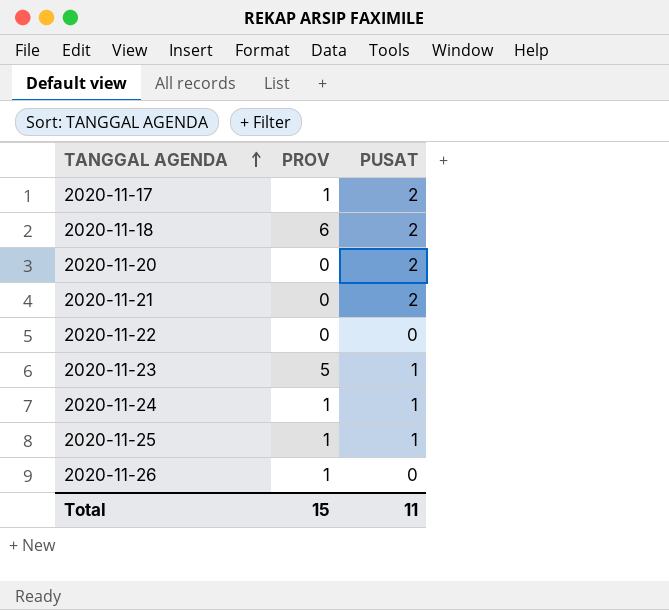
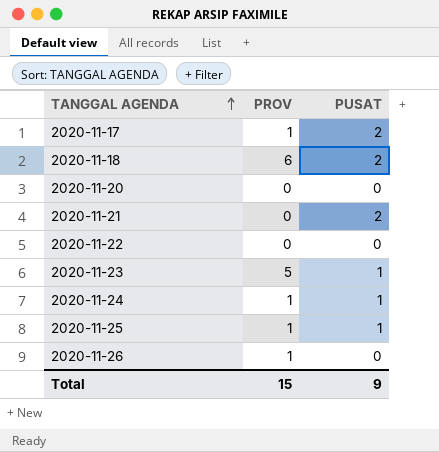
2020-11-20 | PUSAT: 2 -> 0
Total | PUSAT: 11 -> 9

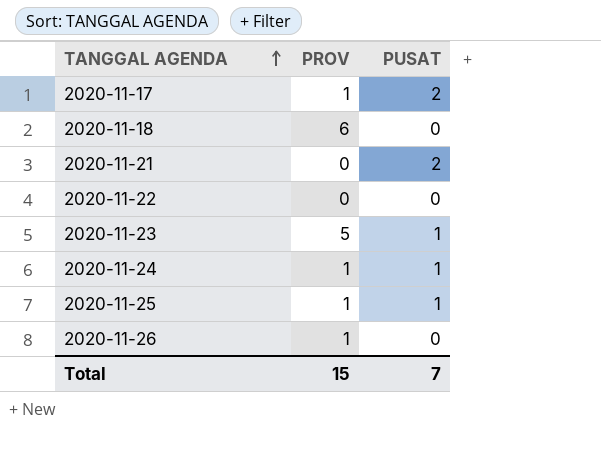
row 2020-11-20: 0 | 0 -> none
2020-11-18 | PUSAT: 2 -> 0
Total | PUSAT: 9 -> 7

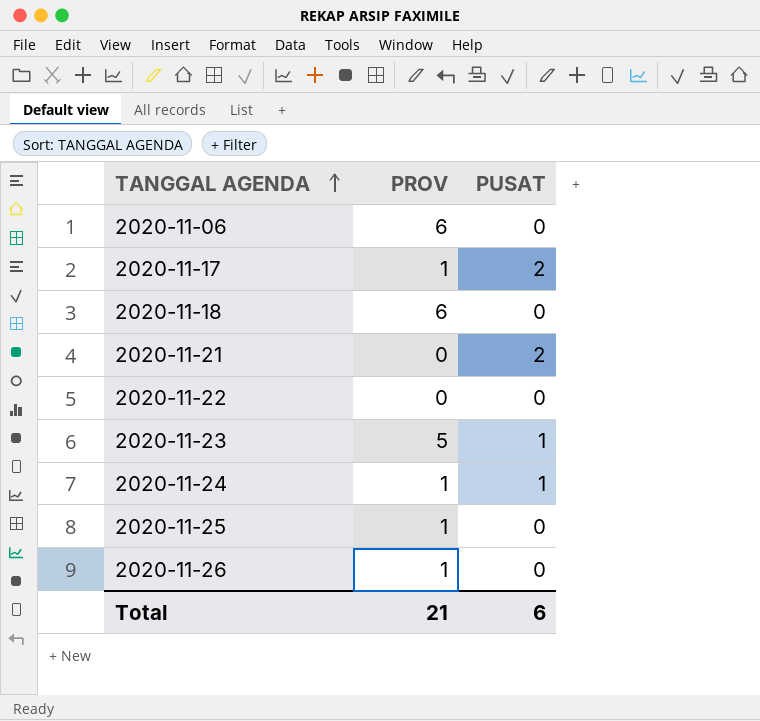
row 2020-11-06: none -> 6 | 0
2020-11-25 | PUSAT: 1 -> 0
Total | PROV: 15 -> 21
Total | PUSAT: 7 -> 6

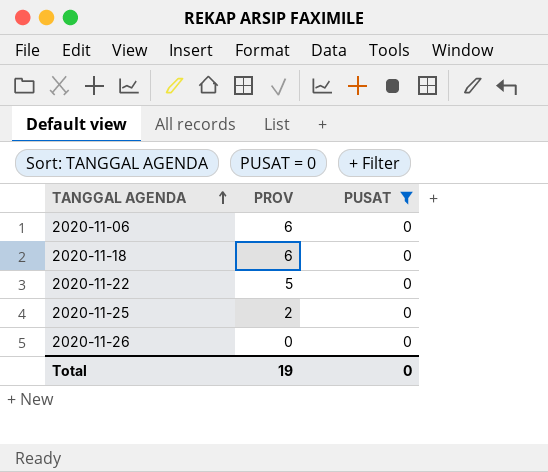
filter: none -> PUSAT = 0
2020-11-22 | PROV: 0 -> 5
2020-11-25 | PROV: 1 -> 2
2020-11-26 | PROV: 1 -> 0
Total | PROV: 21 -> 19
Total | PUSAT: 6 -> 0

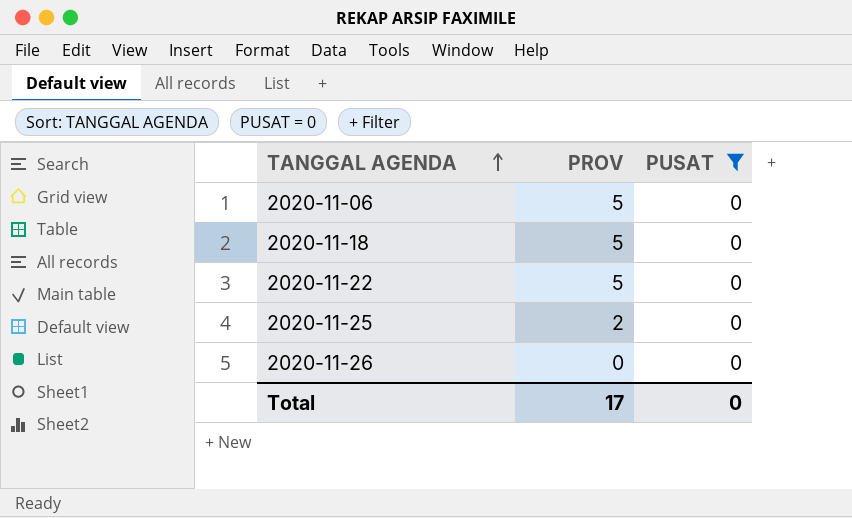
2020-11-06 | PROV: 6 -> 5
2020-11-18 | PROV: 6 -> 5
Total | PROV: 19 -> 17

